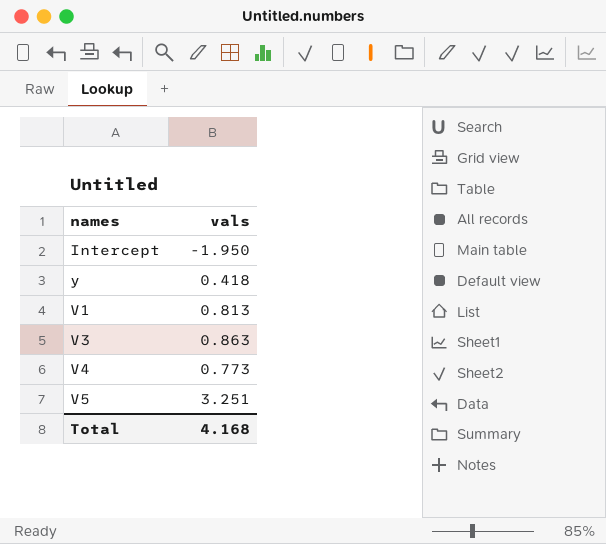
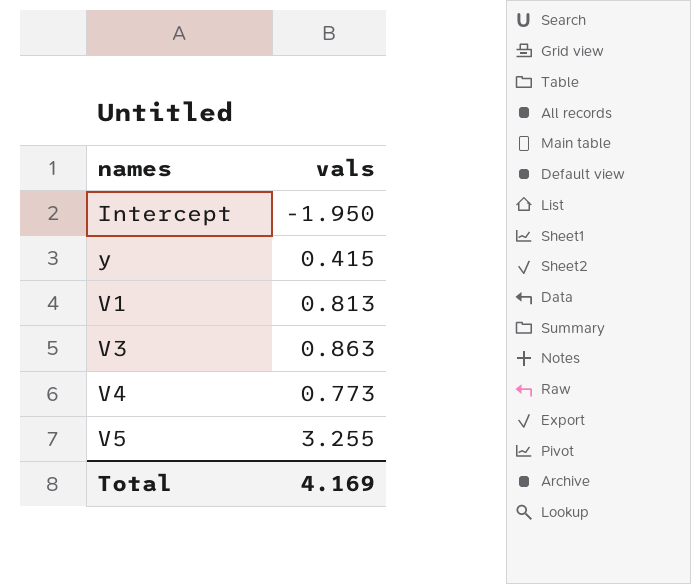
y | vals: 0.418 -> 0.415
V5 | vals: 3.251 -> 3.255
Total | vals: 4.168 -> 4.169

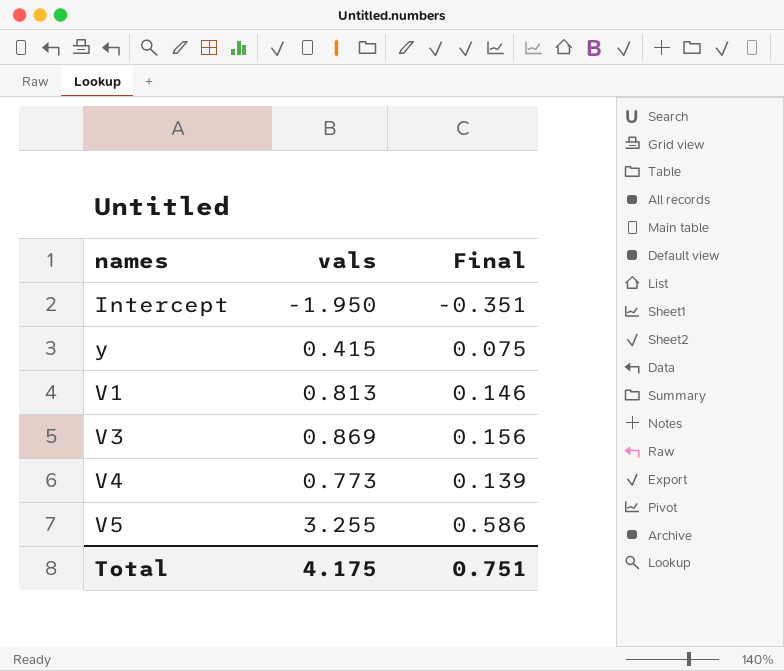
column Final | formula: none -> [vals] * 0.18
V3 | vals: 0.863 -> 0.869
Total | vals: 4.169 -> 4.175

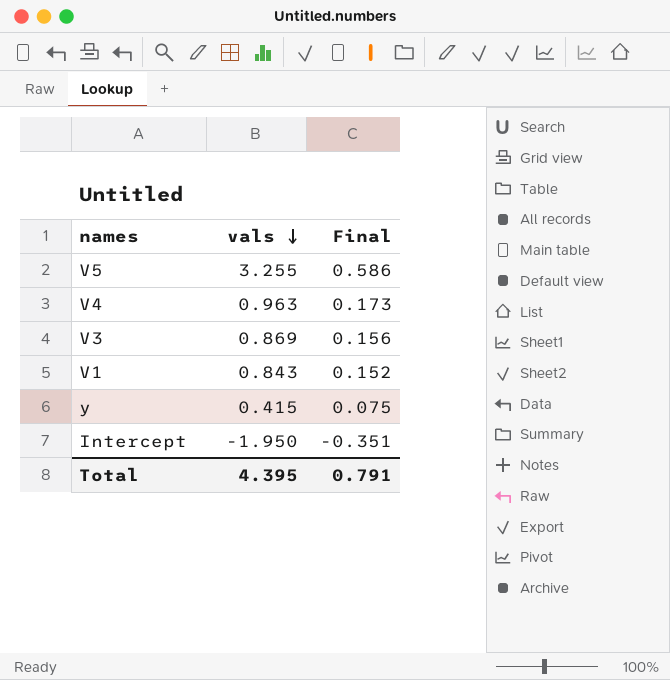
row order: none -> vals descending
V4 | vals: 0.773 -> 0.963
V4 | Final: 0.139 -> 0.173
V1 | vals: 0.813 -> 0.843
V1 | Final: 0.146 -> 0.152
Total | vals: 4.175 -> 4.395
Total | Final: 0.751 -> 0.791

